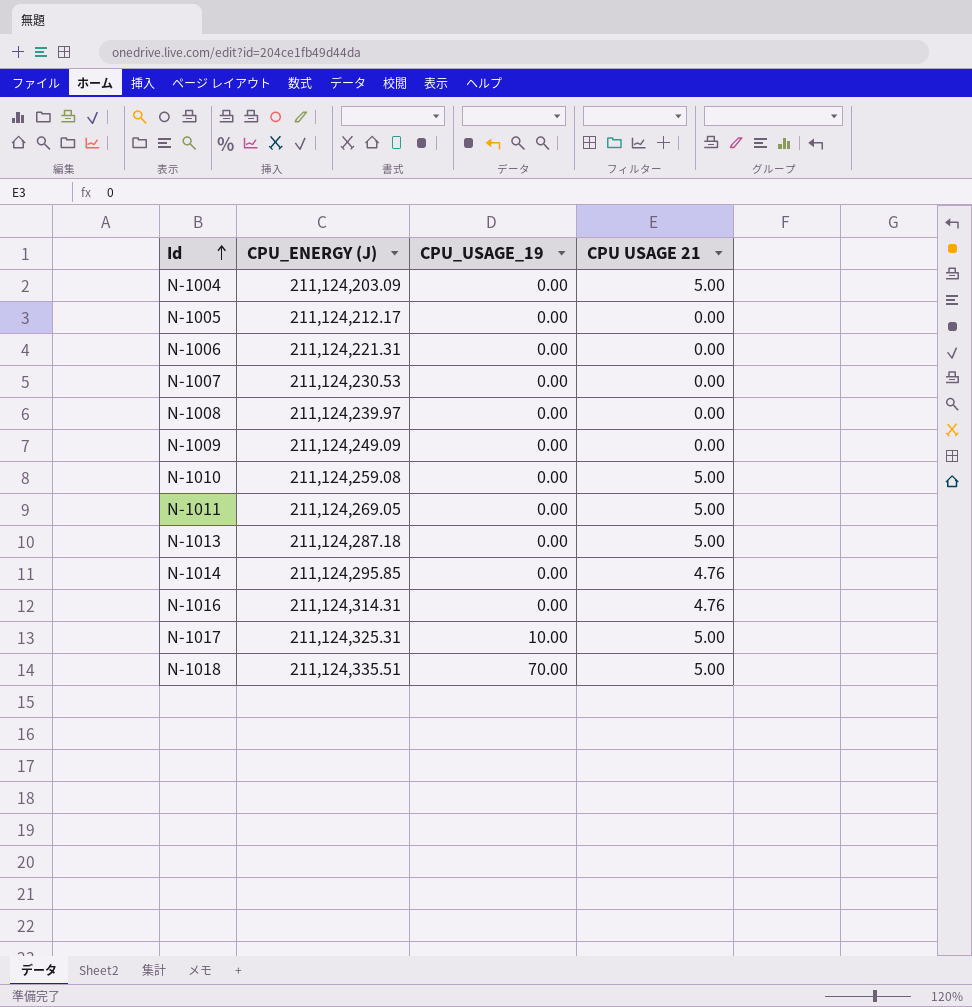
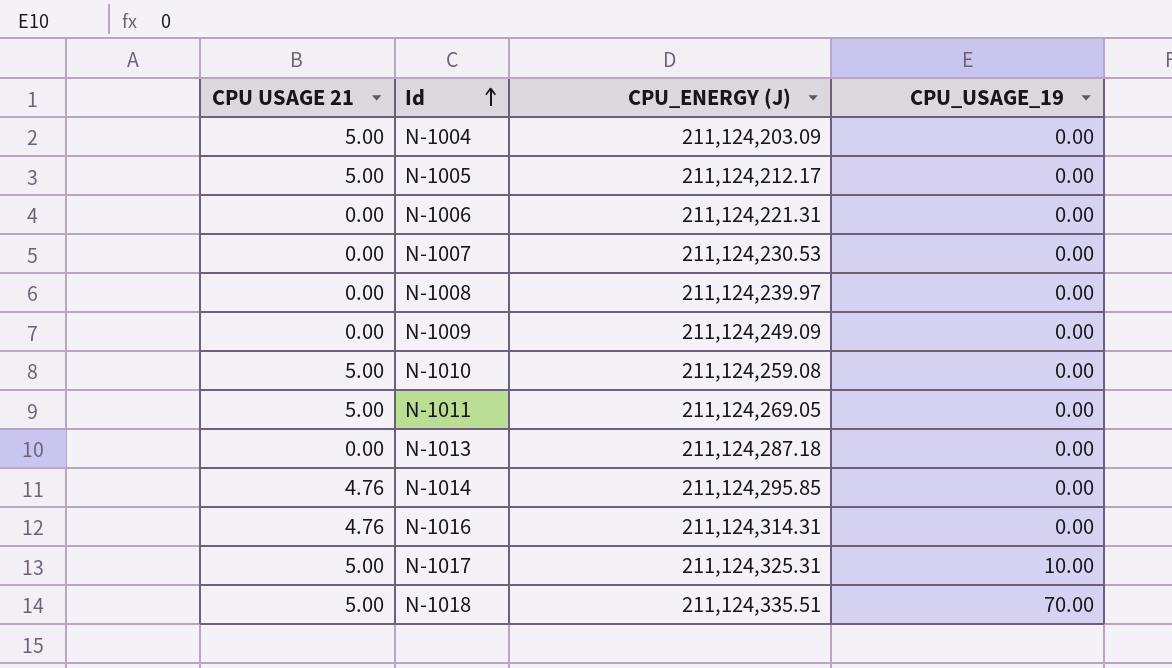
column CPU USAGE 21 | position: 4 -> 1
N-1005 | CPU USAGE 21: 0.00 -> 5.00
N-1013 | CPU USAGE 21: 5.00 -> 0.00

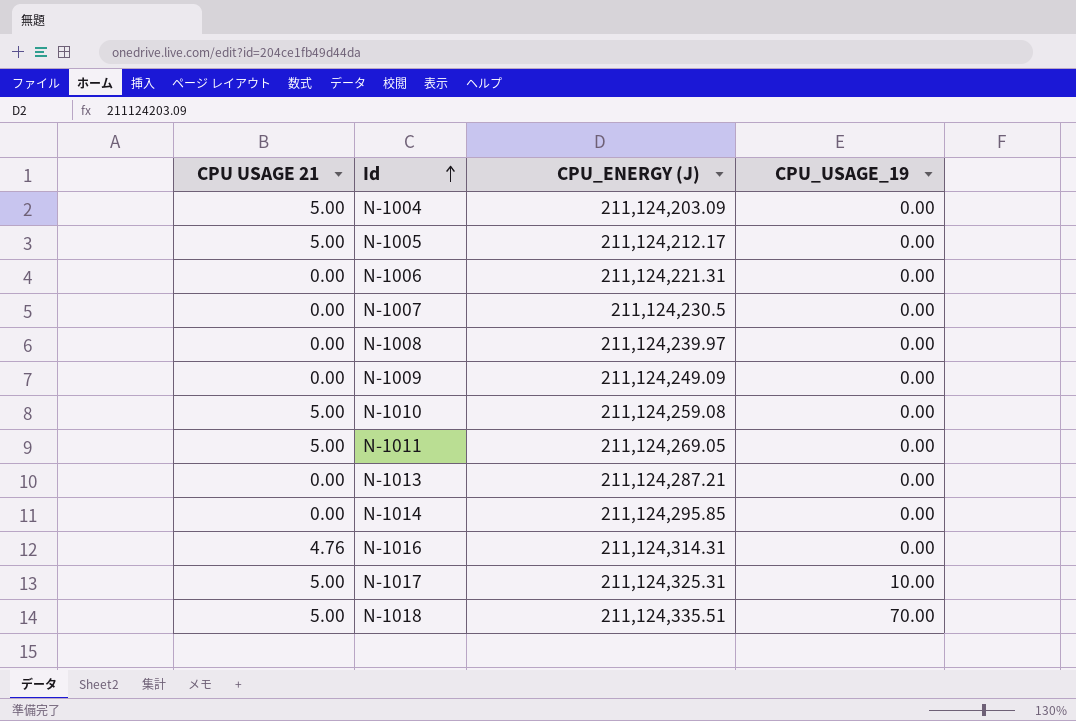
N-1007 | CPU_ENERGY (J): 211,124,230.53 -> 211,124,230.5
N-1013 | CPU_ENERGY (J): 211,124,287.18 -> 211,124,287.21
N-1014 | CPU USAGE 21: 4.76 -> 0.00

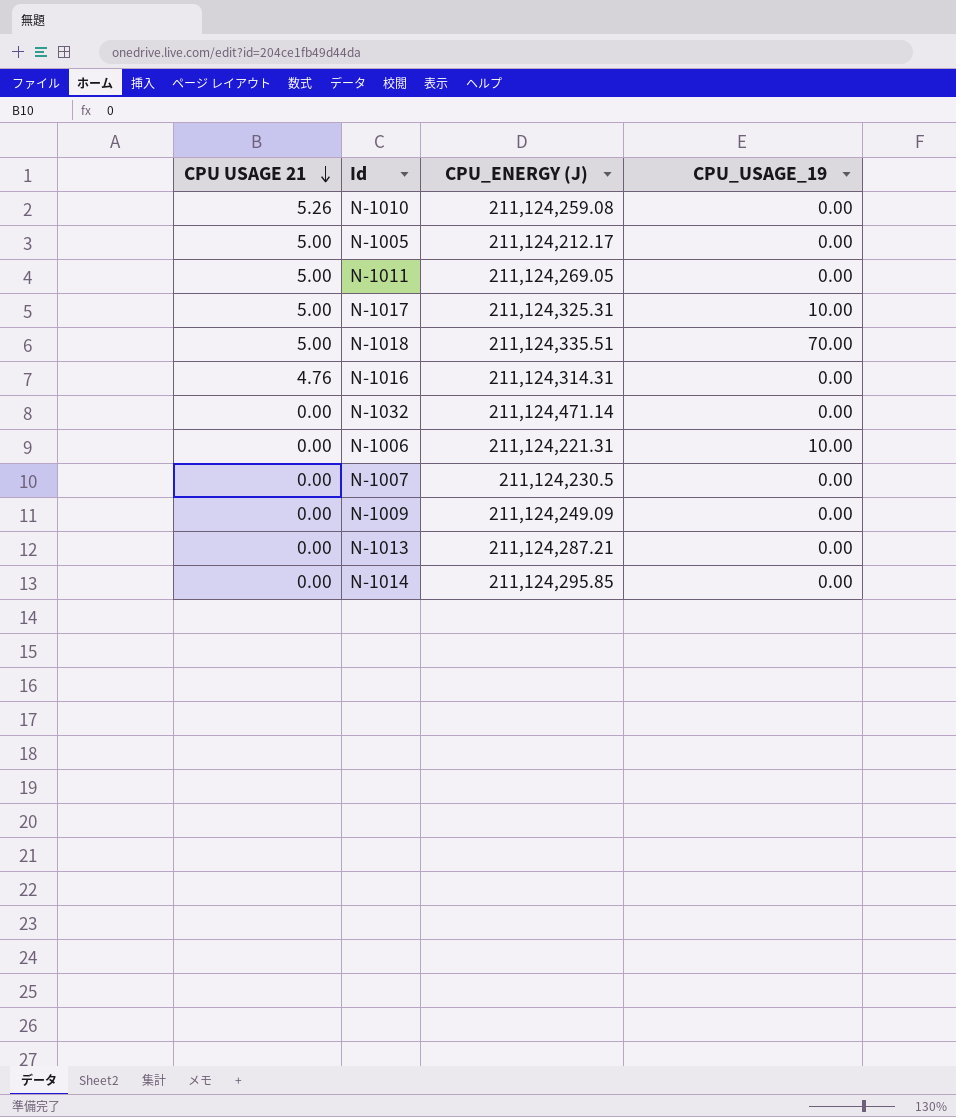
row order: Id ascending -> CPU USAGE 21 descending
row N-1004: 5.00 | 211,124,203.09 | 0.00 -> none
row N-1008: 0.00 | 211,124,239.97 | 0.00 -> none
N-1010 | CPU USAGE 21: 5.00 -> 5.26
row N-1032: none -> 0.00 | 211,124,471.14 | 0.00
N-1006 | CPU_USAGE_19: 0.00 -> 10.00

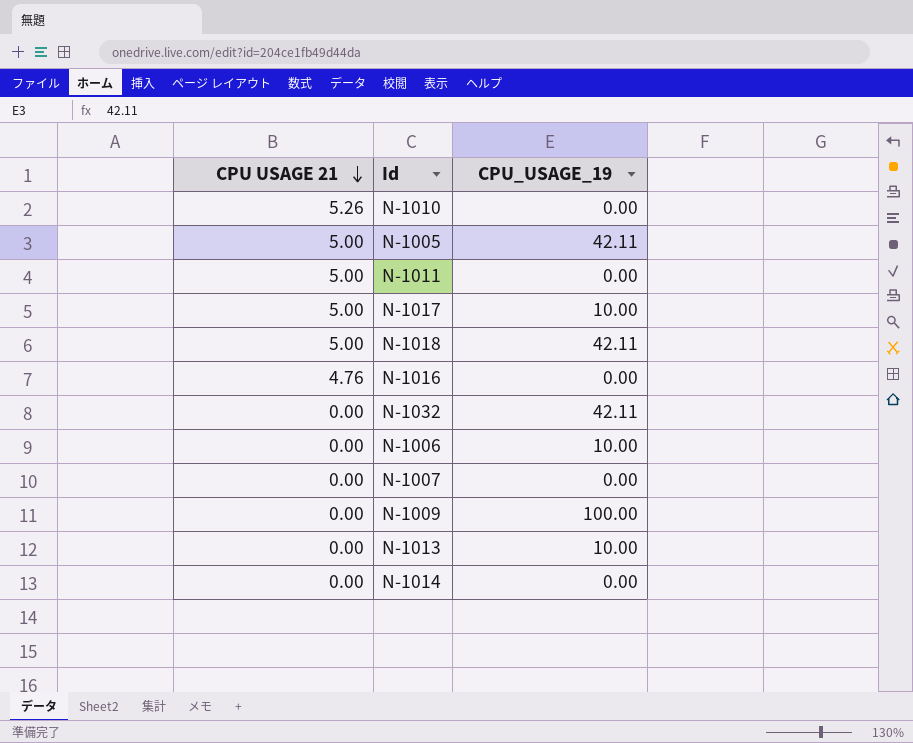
column CPU_ENERGY (J) | position: 3 -> none
N-1005 | CPU_USAGE_19: 0.00 -> 42.11
N-1018 | CPU_USAGE_19: 70.00 -> 42.11
N-1032 | CPU_USAGE_19: 0.00 -> 42.11
N-1009 | CPU_USAGE_19: 0.00 -> 100.00
N-1013 | CPU_USAGE_19: 0.00 -> 10.00

